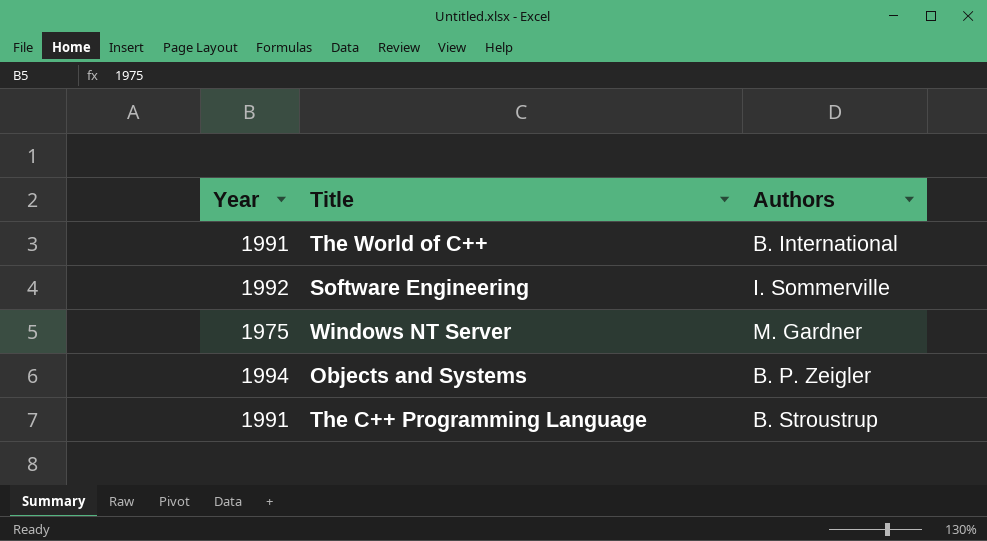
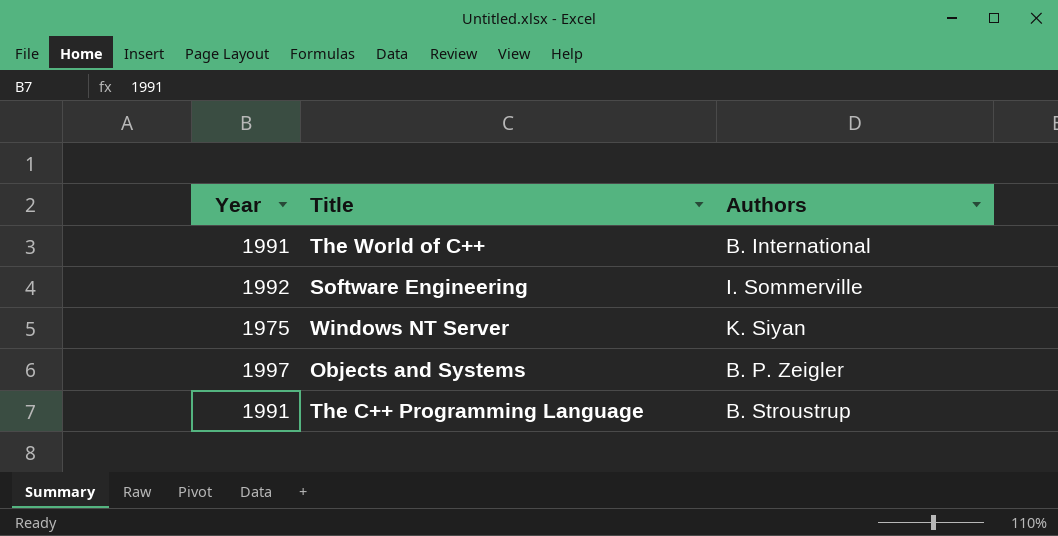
Windows NT Server | Authors: M. Gardner -> K. Siyan
Objects and Systems | Year: 1994 -> 1997

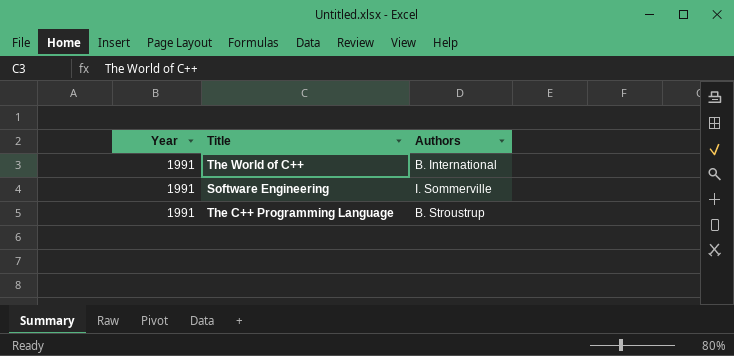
row Windows NT Server: 1975 | K. Siyan -> none
row Objects and Systems: 1997 | B. P. Zeigler -> none
Software Engineering | Year: 1992 -> 1991

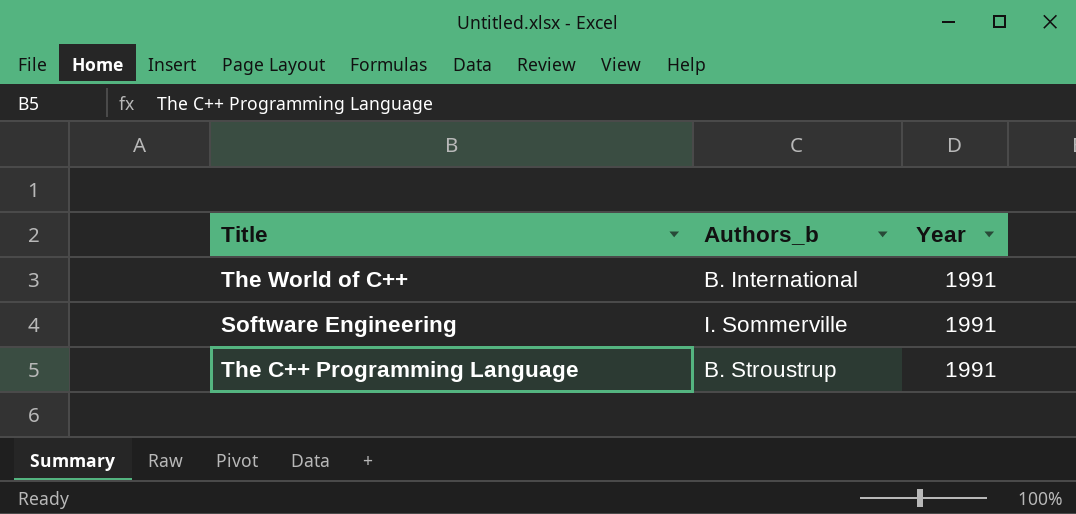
column name: Authors -> Authors_b
column Year | position: 1 -> 3

